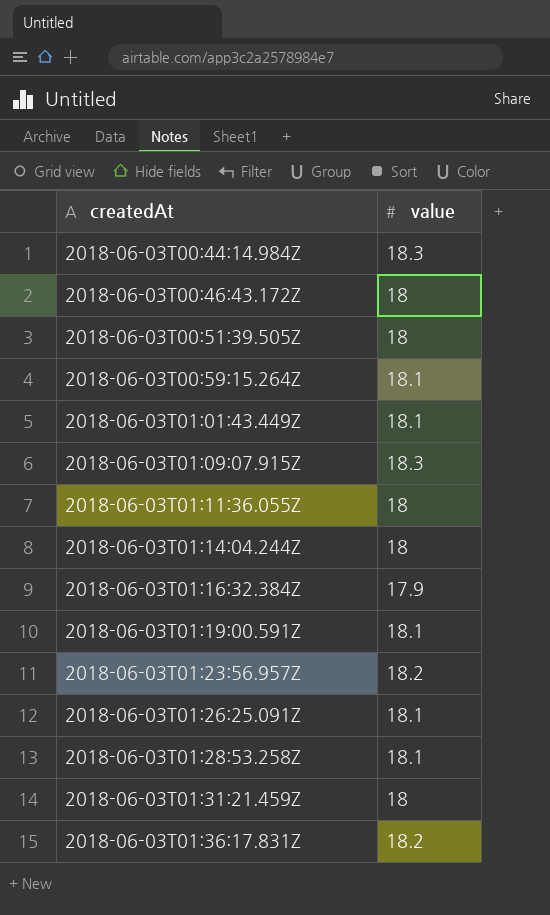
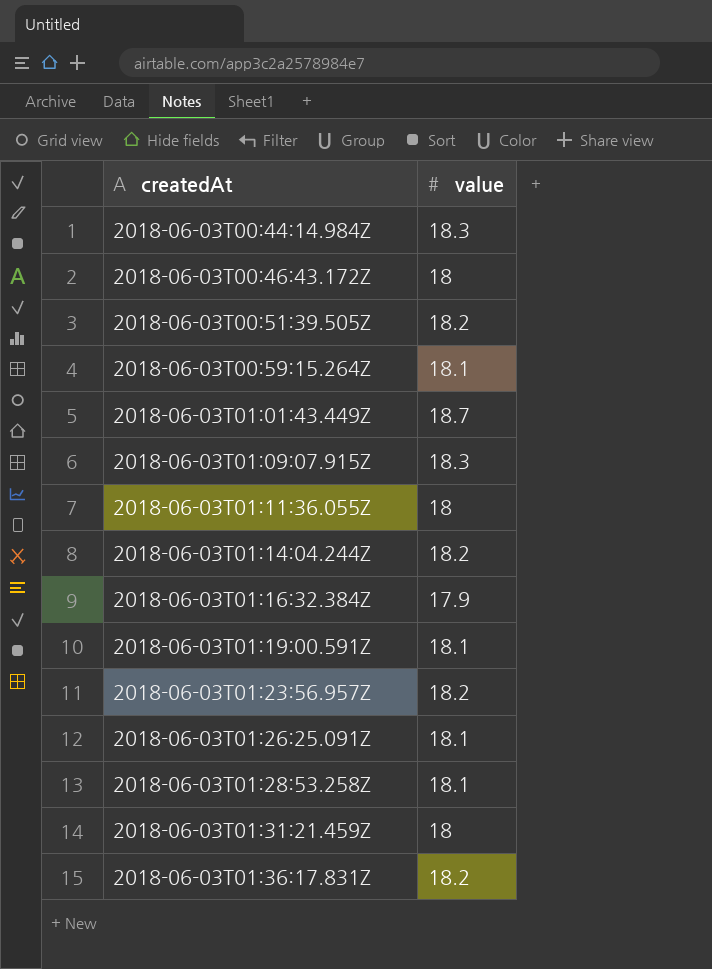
2018-06-03T00:51:39.505Z | value: 18 -> 18.2
2018-06-03T01:01:43.449Z | value: 18.1 -> 18.7
2018-06-03T01:14:04.244Z | value: 18 -> 18.2

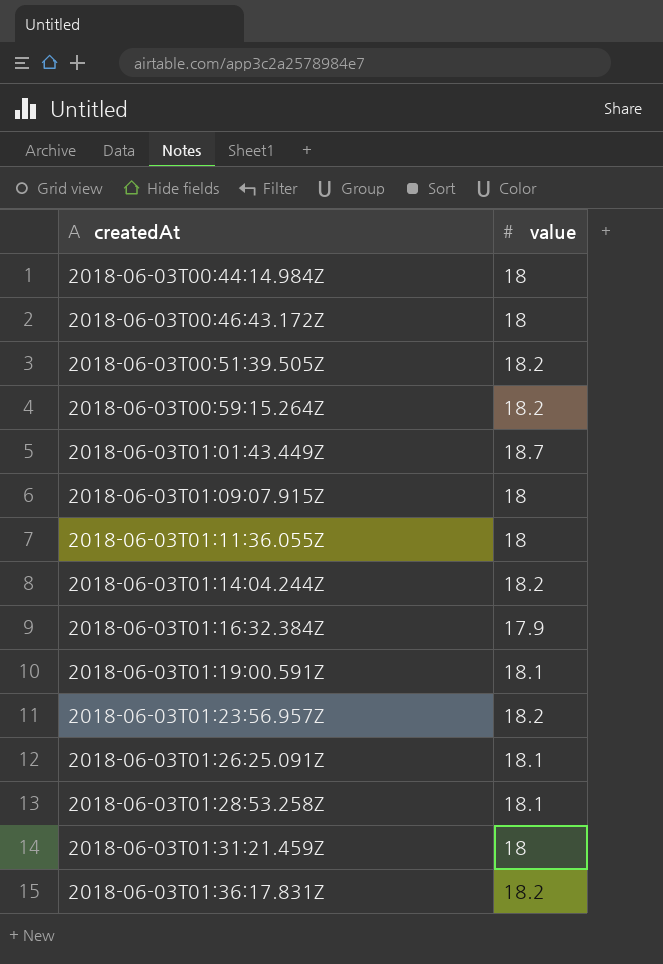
2018-06-03T00:44:14.984Z | value: 18.3 -> 18
2018-06-03T00:59:15.264Z | value: 18.1 -> 18.2
2018-06-03T01:09:07.915Z | value: 18.3 -> 18

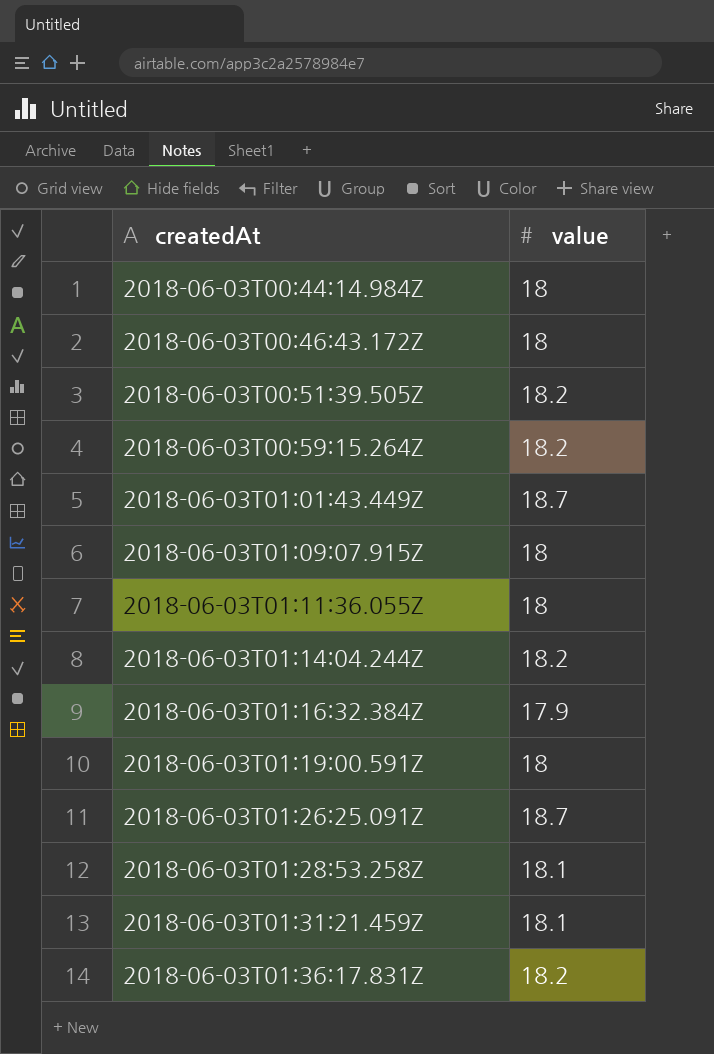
row 2018-06-03T01:23:56.957Z: 18.2 -> none
2018-06-03T01:19:00.591Z | value: 18.1 -> 18
2018-06-03T01:26:25.091Z | value: 18.1 -> 18.7
2018-06-03T01:31:21.459Z | value: 18 -> 18.1

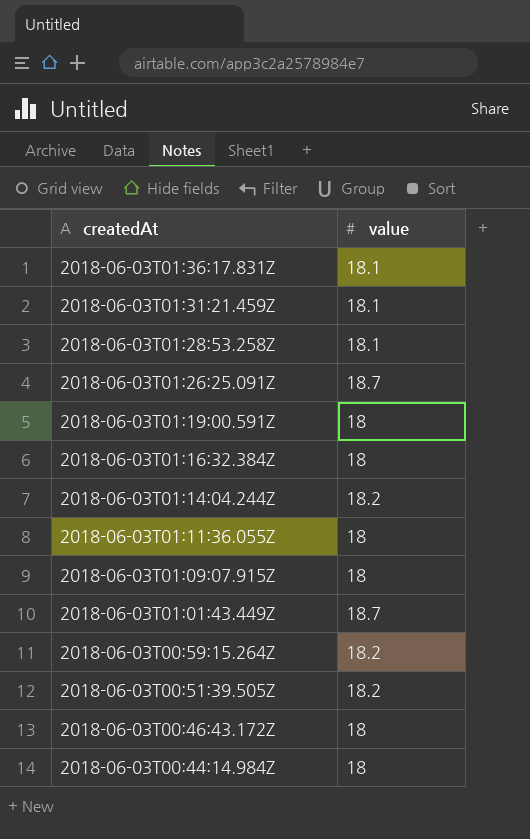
row order: createdAt ascending -> createdAt descending
2018-06-03T01:36:17.831Z | value: 18.2 -> 18.1
2018-06-03T01:16:32.384Z | value: 17.9 -> 18

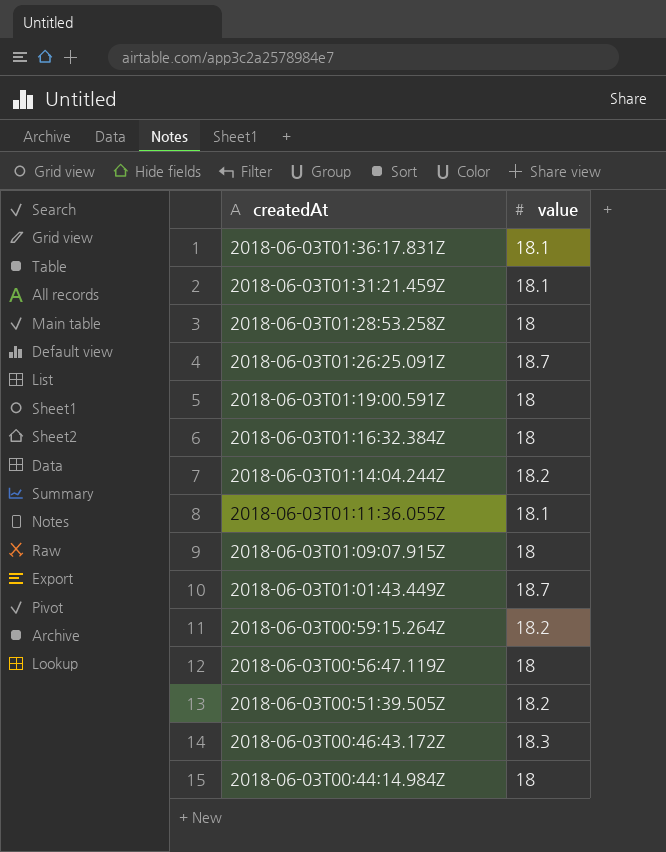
2018-06-03T01:28:53.258Z | value: 18.1 -> 18
2018-06-03T01:11:36.055Z | value: 18 -> 18.1
row 2018-06-03T00:56:47.119Z: none -> 18
2018-06-03T00:46:43.172Z | value: 18 -> 18.3

